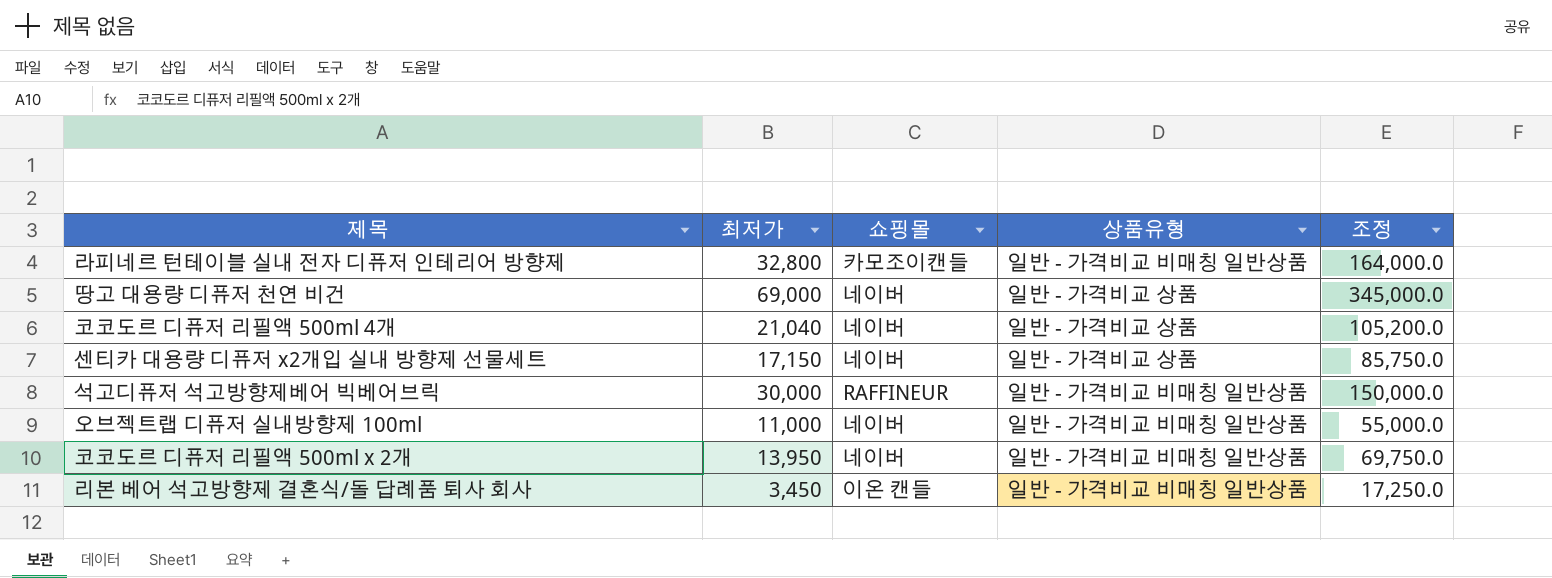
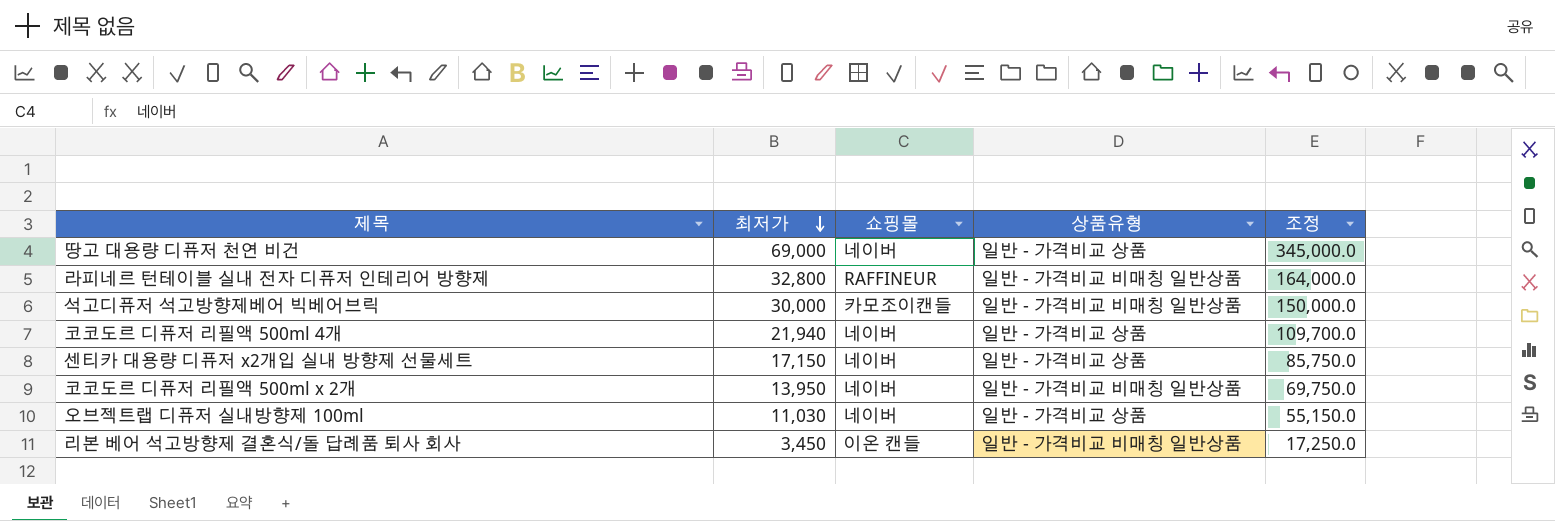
row order: none -> 최저가 descending
라피네르 턴테이블 실내 전자 디퓨저 인테리어 방향제 | 쇼핑몰: 카모조이캔들 -> RAFFINEUR
석고디퓨저 석고방향제베어 빅베어브릭 | 쇼핑몰: RAFFINEUR -> 카모조이캔들
코코도르 디퓨저 리필액 500ml 4개 | 최저가: 21,040 -> 21,940
코코도르 디퓨저 리필액 500ml 4개 | 조정: 105,200.0 -> 109,700.0
오브젝트랩 디퓨저 실내방향제 100ml | 최저가: 11,000 -> 11,030
오브젝트랩 디퓨저 실내방향제 100ml | 상품유형: 일반 - 가격비교 비매칭 일반상품 -> 일반 - 가격비교 상품
오브젝트랩 디퓨저 실내방향제 100ml | 조정: 55,000.0 -> 55,150.0

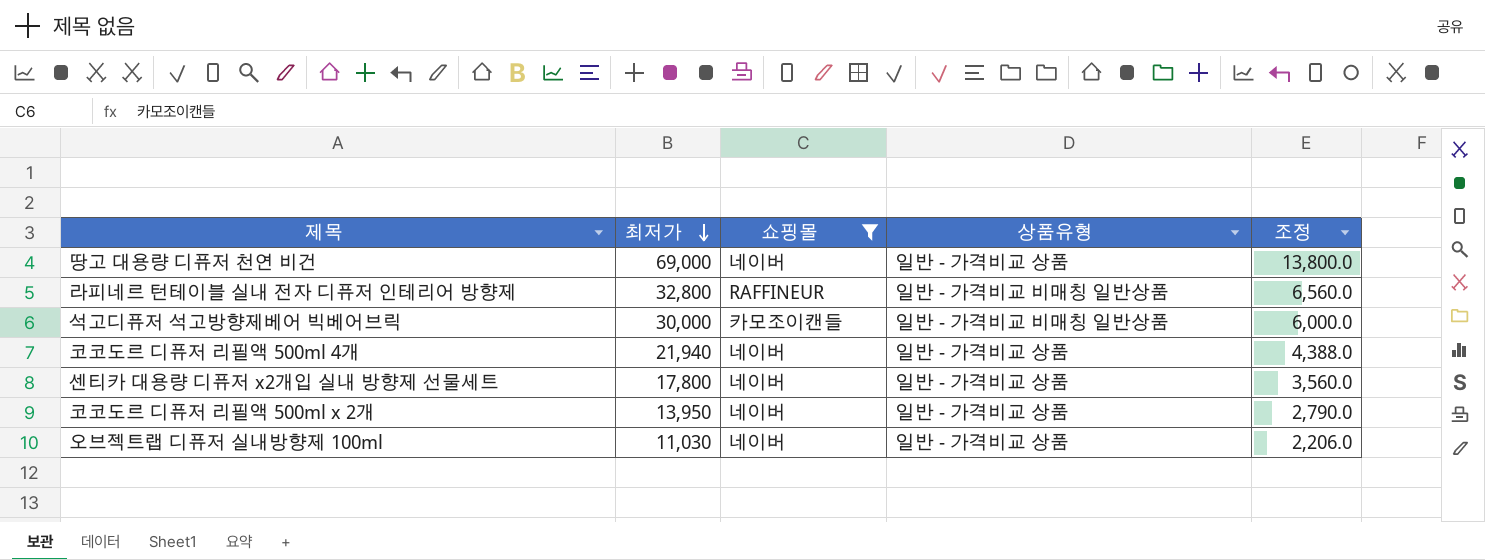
filter: none -> 쇼핑몰 != 이온 캔들
column 조정 | formula: [최저가] * 5 -> [최저가] * 0.2
센티카 대용량 디퓨저 x2개입 실내 방향제 선물세트 | 최저가: 17,150 -> 17,800
코코도르 디퓨저 리필액 500ml x 2개 | 상품유형: 일반 - 가격비교 비매칭 일반상품 -> 일반 - 가격비교 상품

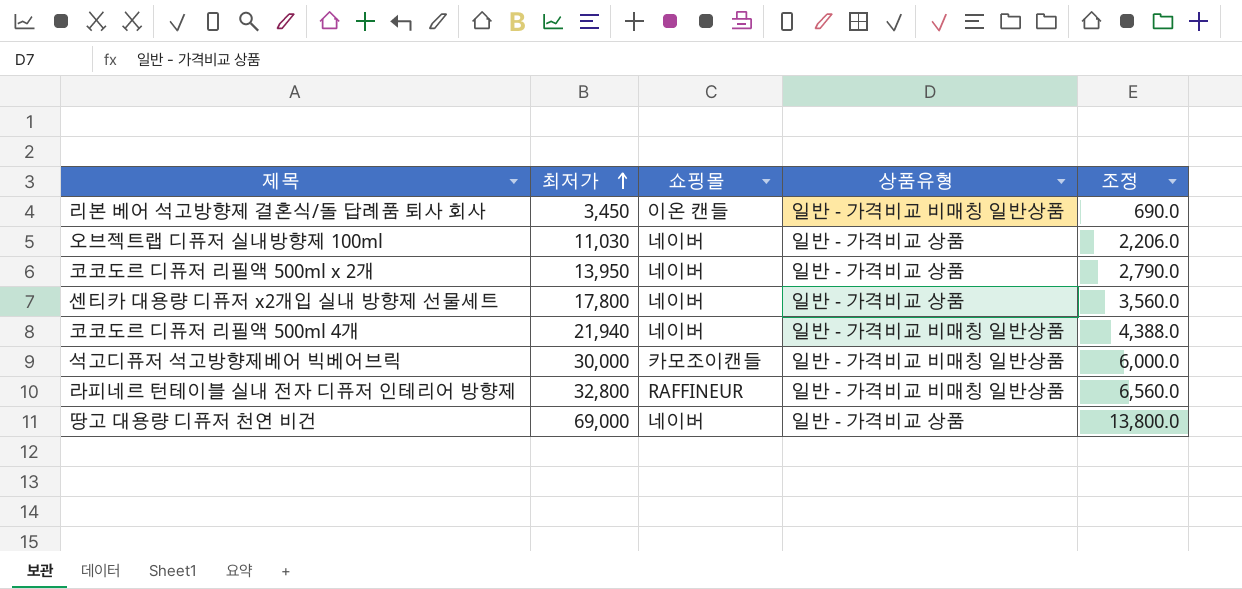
filter: 쇼핑몰 != 이온 캔들 -> none
row order: 최저가 descending -> 최저가 ascending
코코도르 디퓨저 리필액 500ml 4개 | 상품유형: 일반 - 가격비교 상품 -> 일반 - 가격비교 비매칭 일반상품

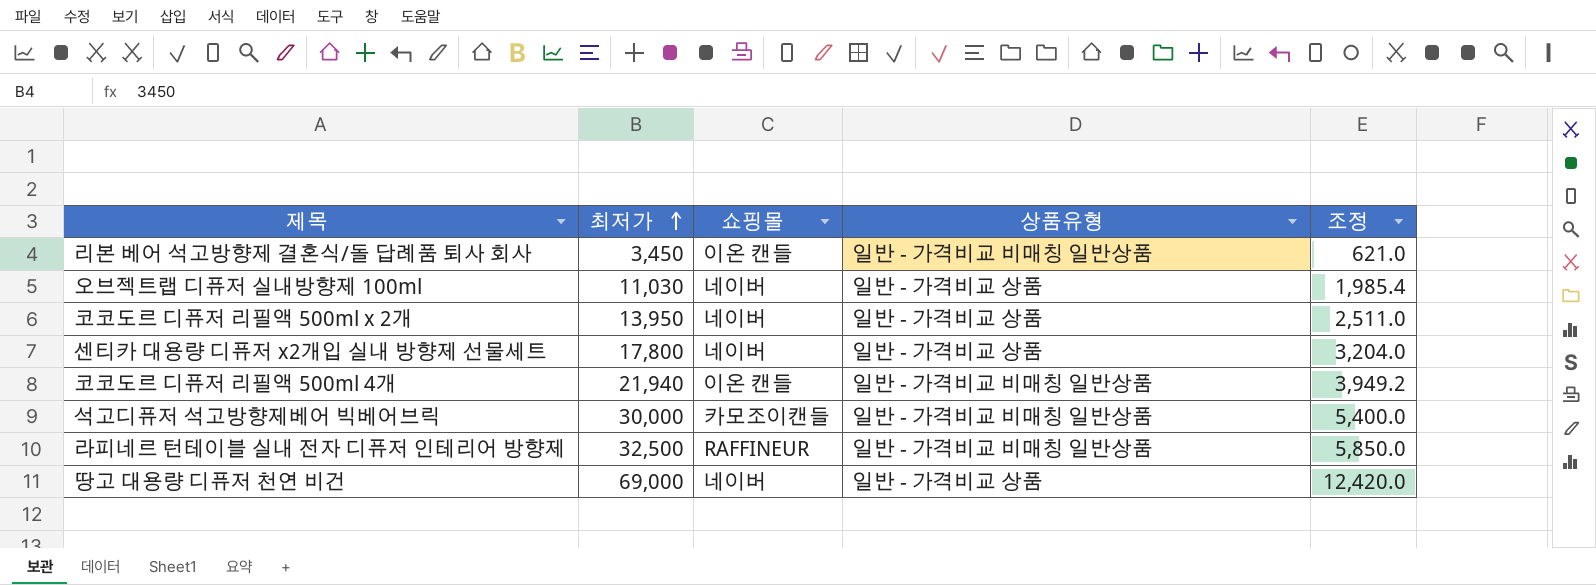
column 조정 | formula: [최저가] * 0.2 -> [최저가] * 0.18
코코도르 디퓨저 리필액 500ml 4개 | 쇼핑몰: 네이버 -> 이온 캔들
라피네르 턴테이블 실내 전자 디퓨저 인테리어 방향제 | 최저가: 32,800 -> 32,500

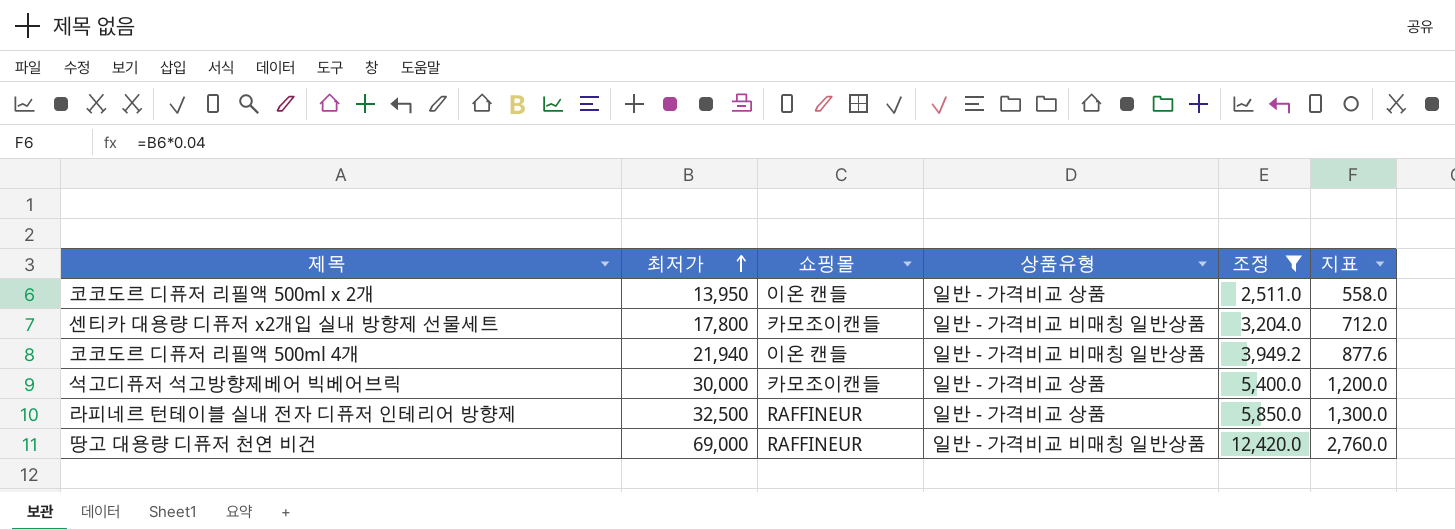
filter: none -> 조정 >= 2,511.0
column 지표 | formula: none -> [최저가] * 0.04
코코도르 디퓨저 리필액 500ml x 2개 | 쇼핑몰: 네이버 -> 이온 캔들
센티카 대용량 디퓨저 x2개입 실내 방향제 선물세트 | 쇼핑몰: 네이버 -> 카모조이캔들
센티카 대용량 디퓨저 x2개입 실내 방향제 선물세트 | 상품유형: 일반 - 가격비교 상품 -> 일반 - 가격비교 비매칭 일반상품
석고디퓨저 석고방향제베어 빅베어브릭 | 상품유형: 일반 - 가격비교 비매칭 일반상품 -> 일반 - 가격비교 상품
라피네르 턴테이블 실내 전자 디퓨저 인테리어 방향제 | 상품유형: 일반 - 가격비교 비매칭 일반상품 -> 일반 - 가격비교 상품
땅고 대용량 디퓨저 천연 비건 | 쇼핑몰: 네이버 -> RAFFINEUR
땅고 대용량 디퓨저 천연 비건 | 상품유형: 일반 - 가격비교 상품 -> 일반 - 가격비교 비매칭 일반상품

